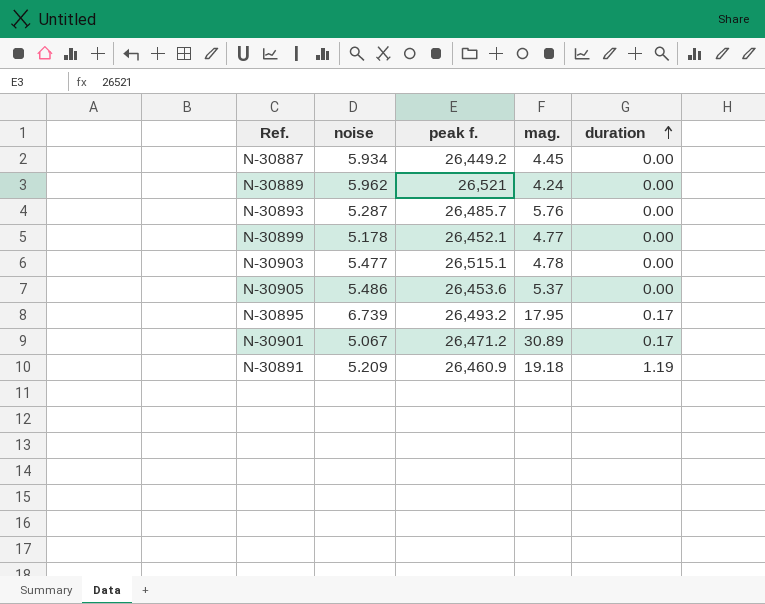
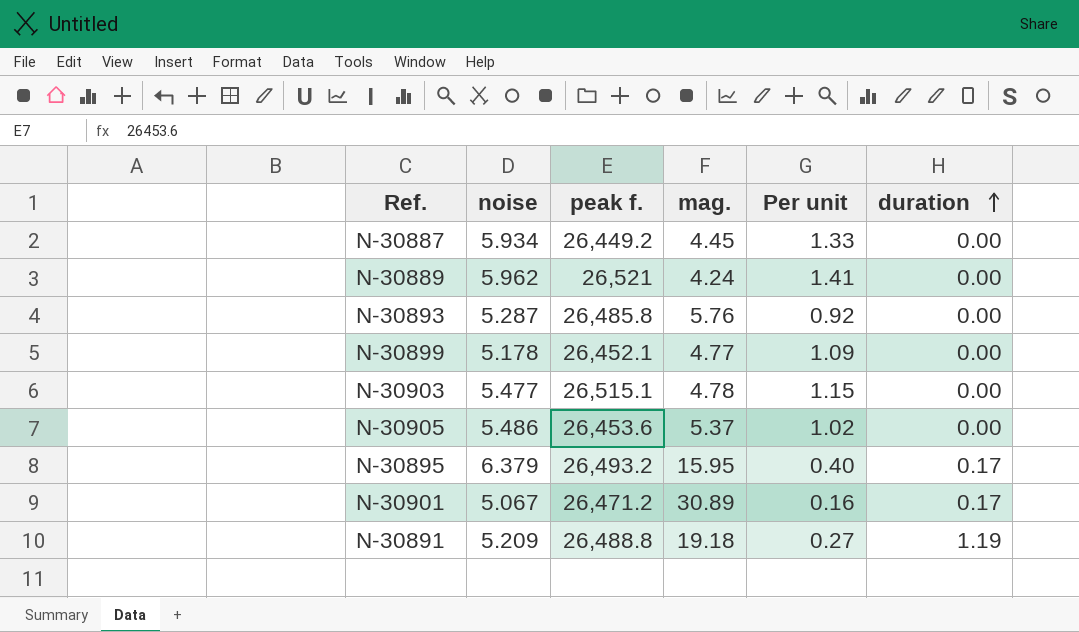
column Per unit | formula: none -> [noise] / [mag.]
N-30893 | peak f.: 26,485.7 -> 26,485.8
N-30895 | noise: 6.739 -> 6.379
N-30895 | mag.: 17.95 -> 15.95
N-30891 | peak f.: 26,460.9 -> 26,488.8

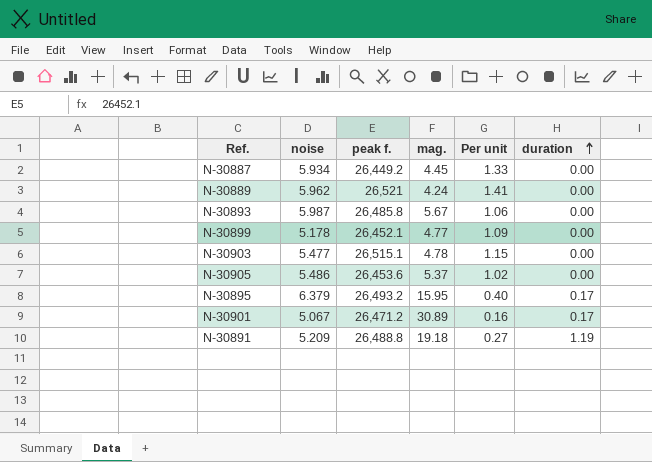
N-30893 | noise: 5.287 -> 5.987
N-30893 | mag.: 5.76 -> 5.67
N-30893 | Per unit: 0.92 -> 1.06

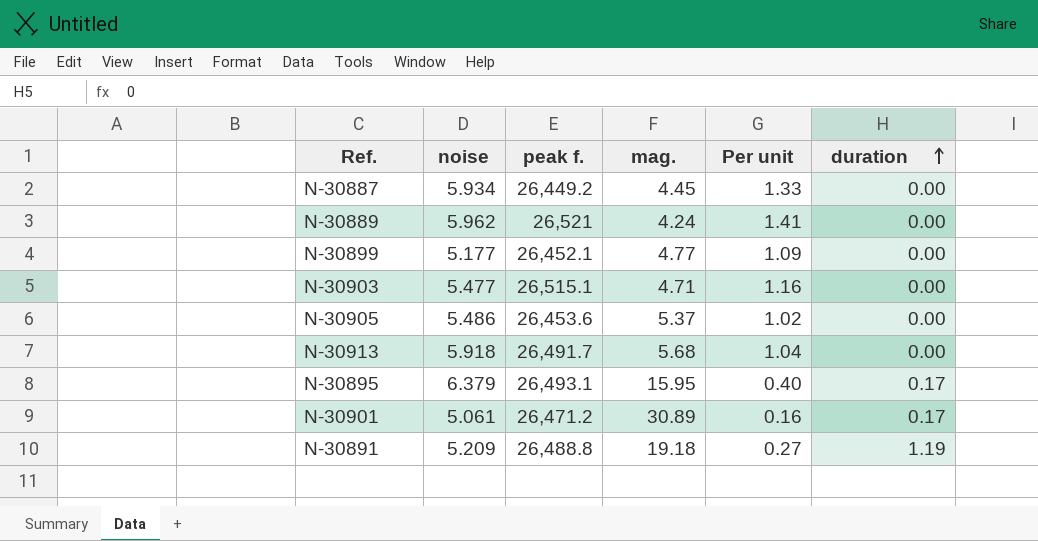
row N-30893: 5.987 | 26,485.8 | 5.67 | 1.06 | 0.00 -> none
N-30899 | noise: 5.178 -> 5.177
N-30903 | mag.: 4.78 -> 4.71
N-30903 | Per unit: 1.15 -> 1.16
row N-30913: none -> 5.918 | 26,491.7 | 5.68 | 1.04 | 0.00
N-30895 | peak f.: 26,493.2 -> 26,493.1
N-30901 | noise: 5.067 -> 5.061

